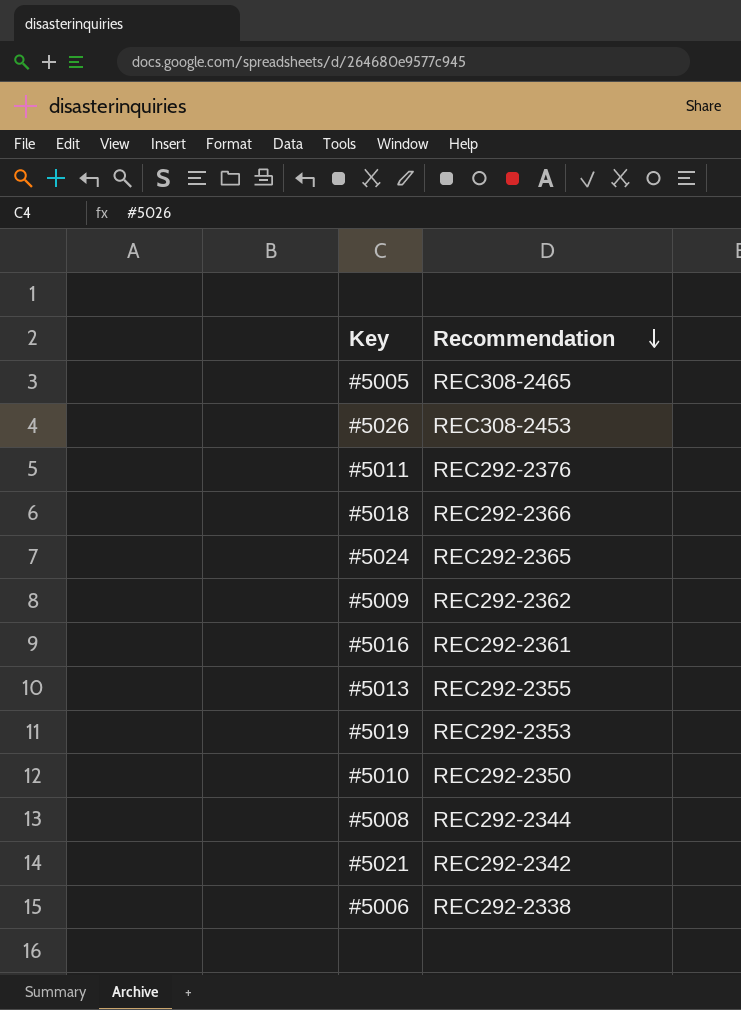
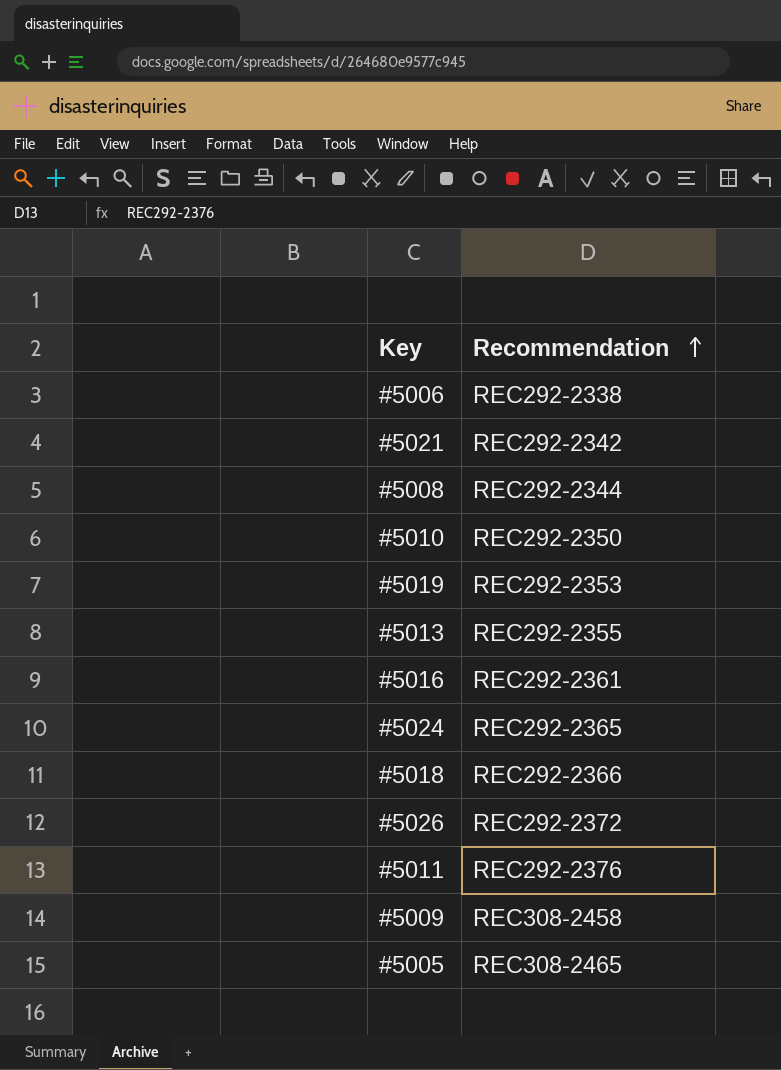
row order: Recommendation descending -> Recommendation ascending
#5026 | Recommendation: REC308-2453 -> REC292-2372
#5009 | Recommendation: REC292-2362 -> REC308-2458

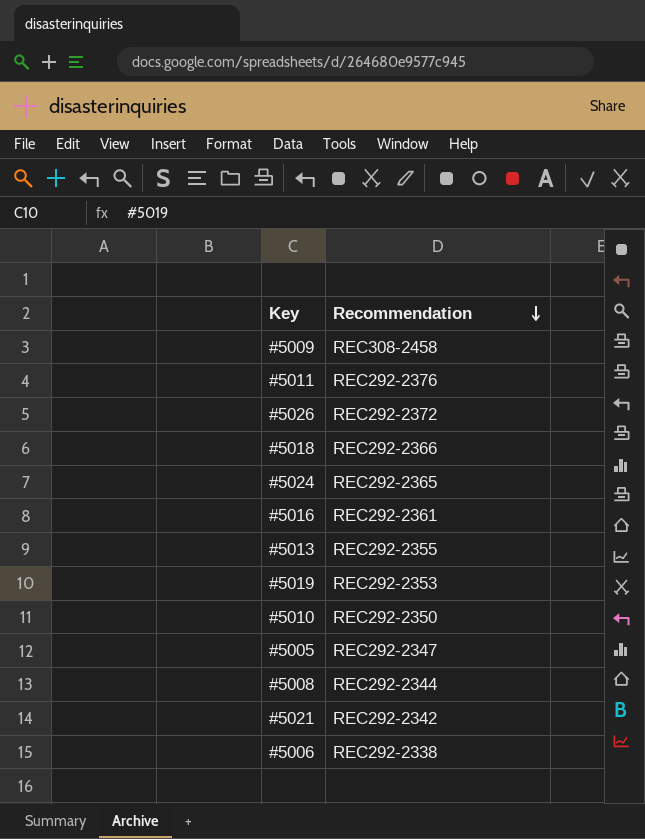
row order: Recommendation ascending -> Recommendation descending
#5005 | Recommendation: REC308-2465 -> REC292-2347

